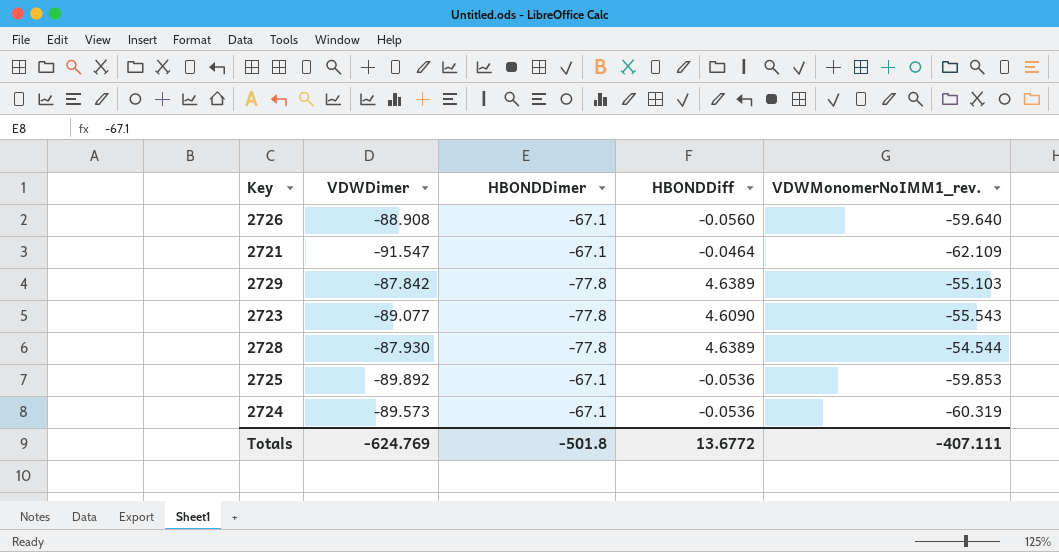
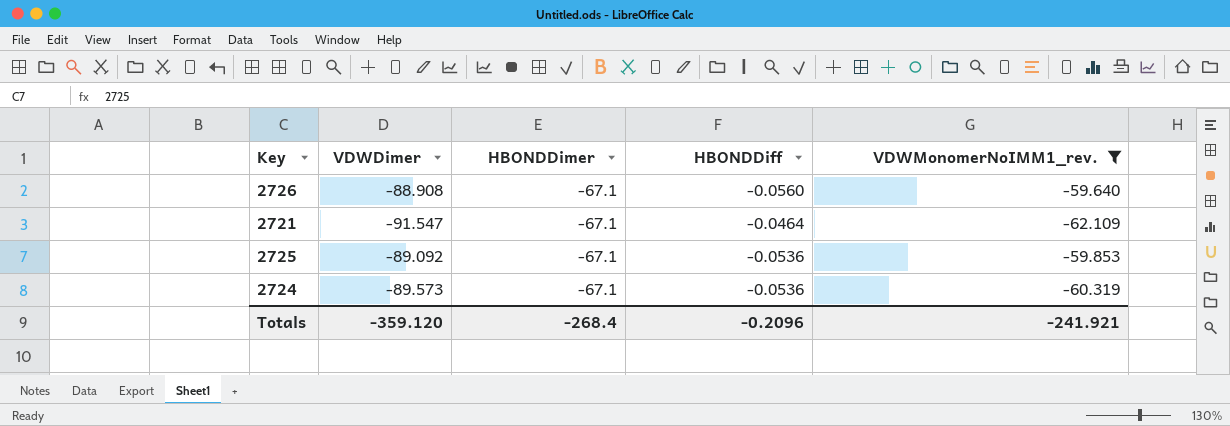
filter: none -> VDWMonomerNoIMM1_rev. <= -59.640
2725 | VDWDimer: -89.892 -> -89.092
Totals | VDWDimer: -624.769 -> -359.120
Totals | HBONDDimer: -501.8 -> -268.4
Totals | HBONDDiff: 13.6772 -> -0.2096
Totals | VDWMonomerNoIMM1_rev.: -407.111 -> -241.921

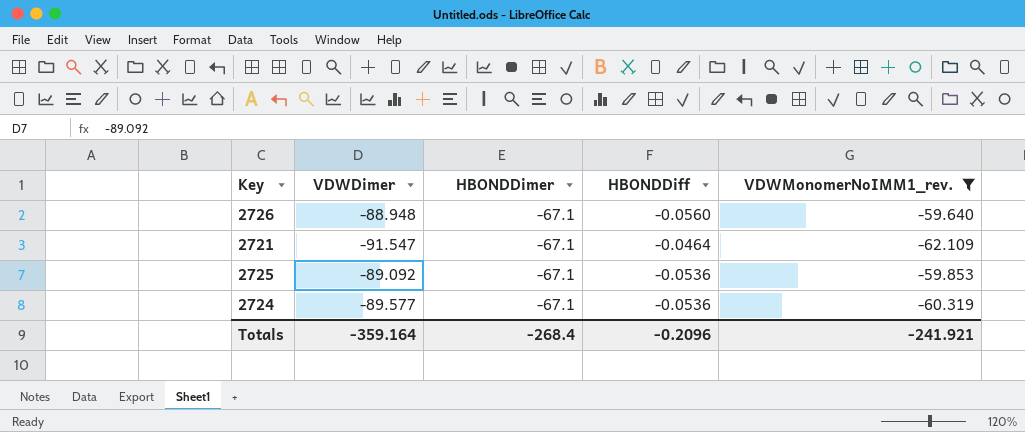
2726 | VDWDimer: -88.908 -> -88.948
2724 | VDWDimer: -89.573 -> -89.577
Totals | VDWDimer: -359.120 -> -359.164

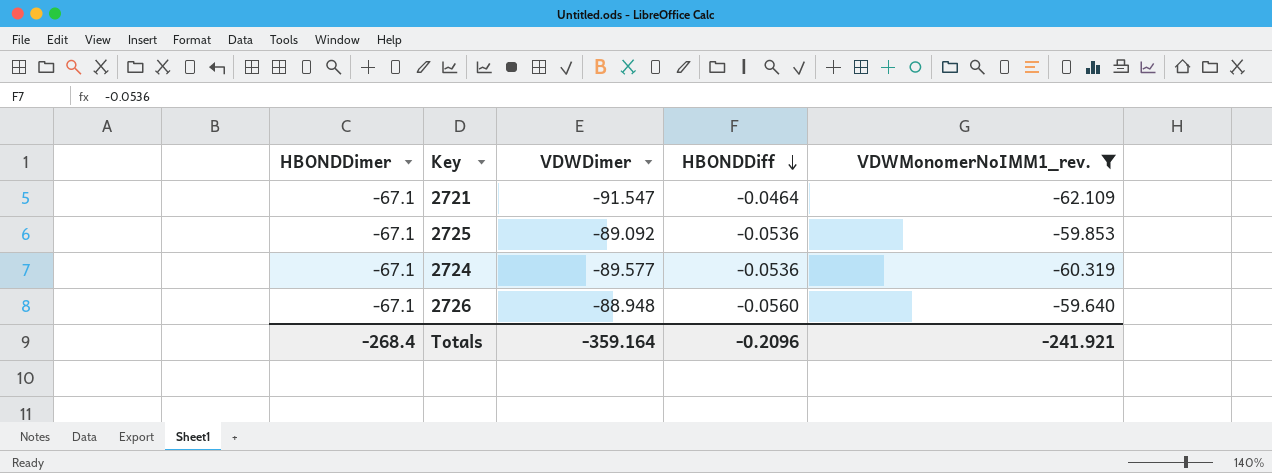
row order: none -> HBONDDiff descending
column HBONDDimer | position: 3 -> 1

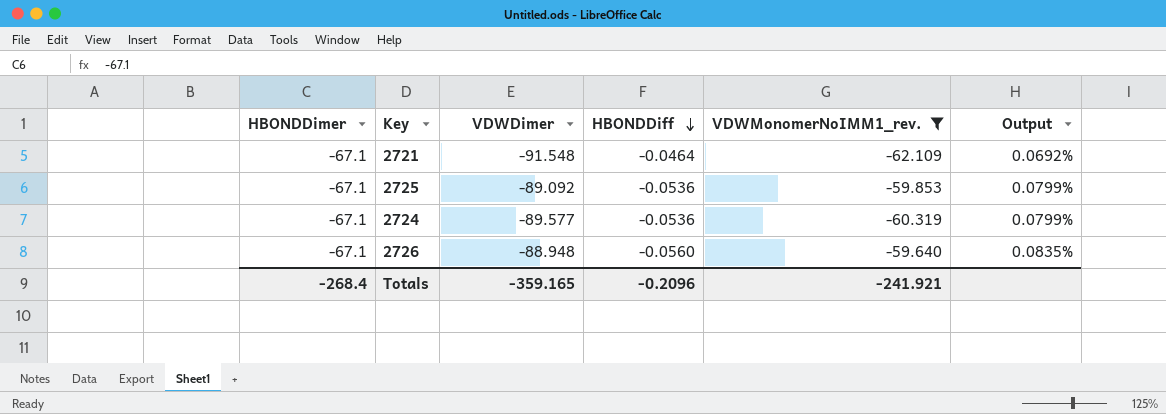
column Output | formula: none -> [HBONDDiff] / [HBONDDimer]
2721 | VDWDimer: -91.547 -> -91.548
Totals | VDWDimer: -359.164 -> -359.165

